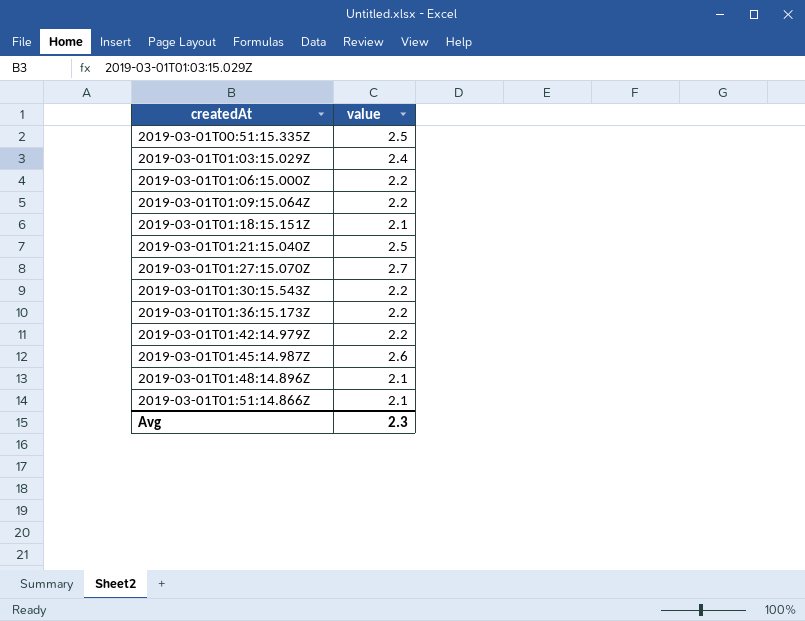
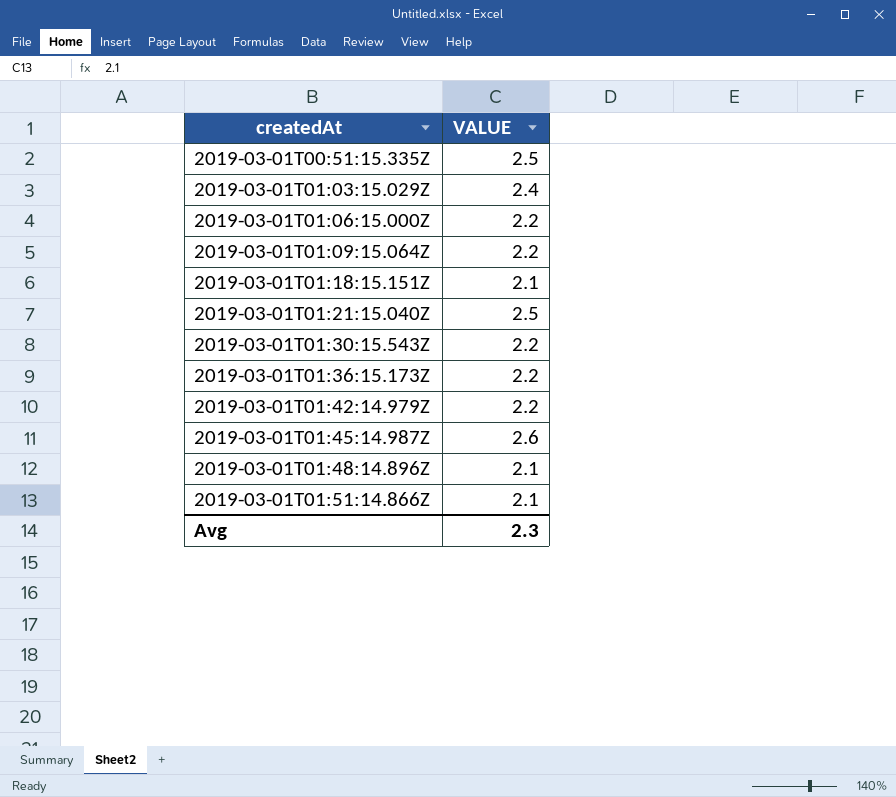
column name: value -> VALUE
row 2019-03-01T01:27:15.070Z: 2.7 -> none

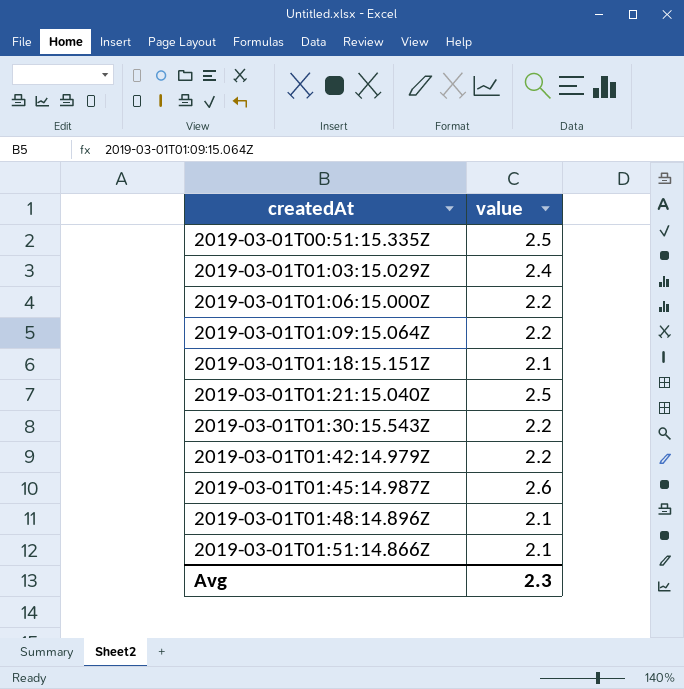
column name: VALUE -> value
row 2019-03-01T01:36:15.173Z: 2.2 -> none

